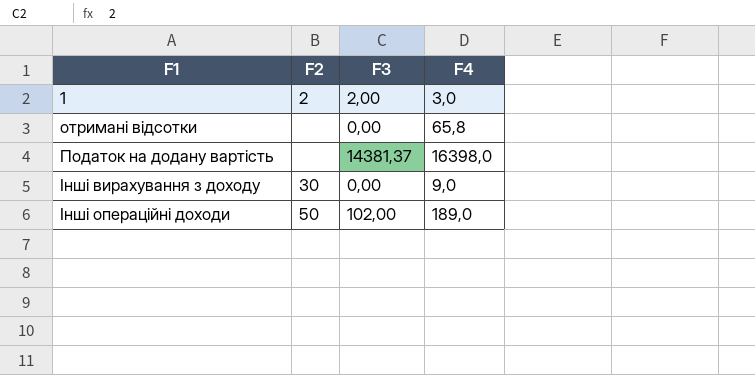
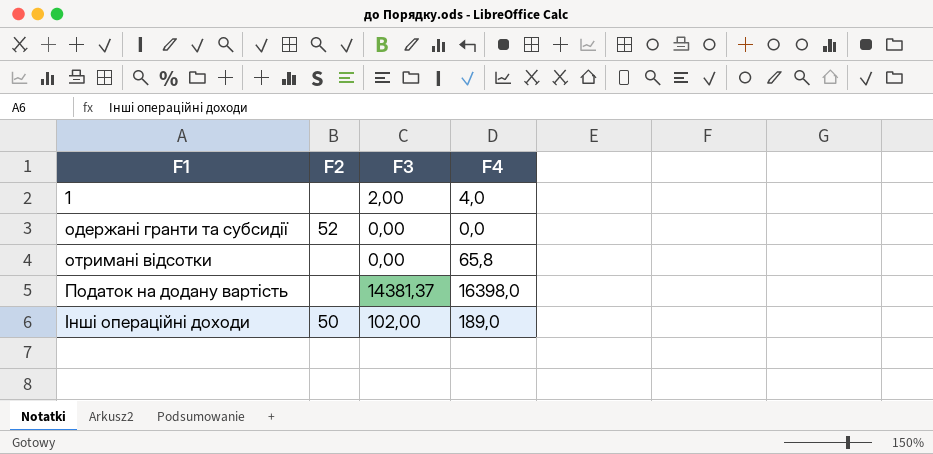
row Інші вирахування з доходу: 30 | 0,00 | 9,0 -> none
1 | F2: 2 -> none
1 | F4: 3,0 -> 4,0
row одержані гранти та субсидії: none -> 52 | 0,00 | 0,0

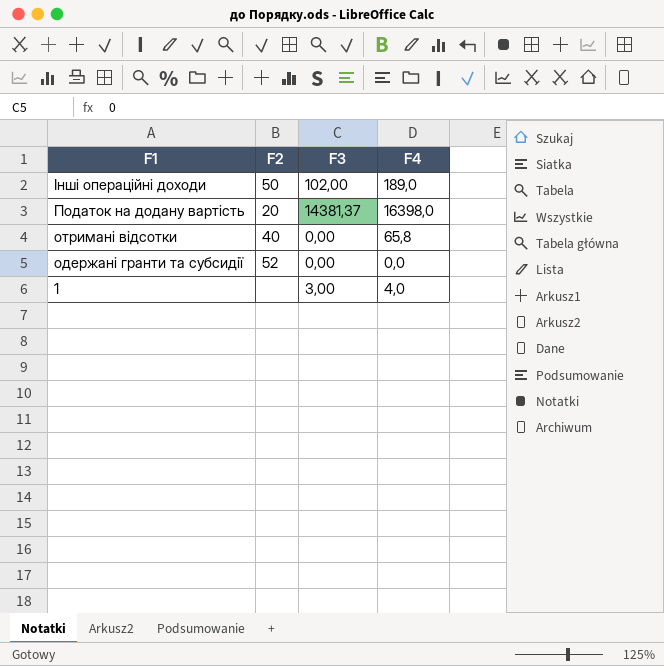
row order: F1 ascending -> F1 descending
Податок на додану вартість | F2: none -> 20
отримані відсотки | F2: none -> 40
1 | F3: 2,00 -> 3,00

